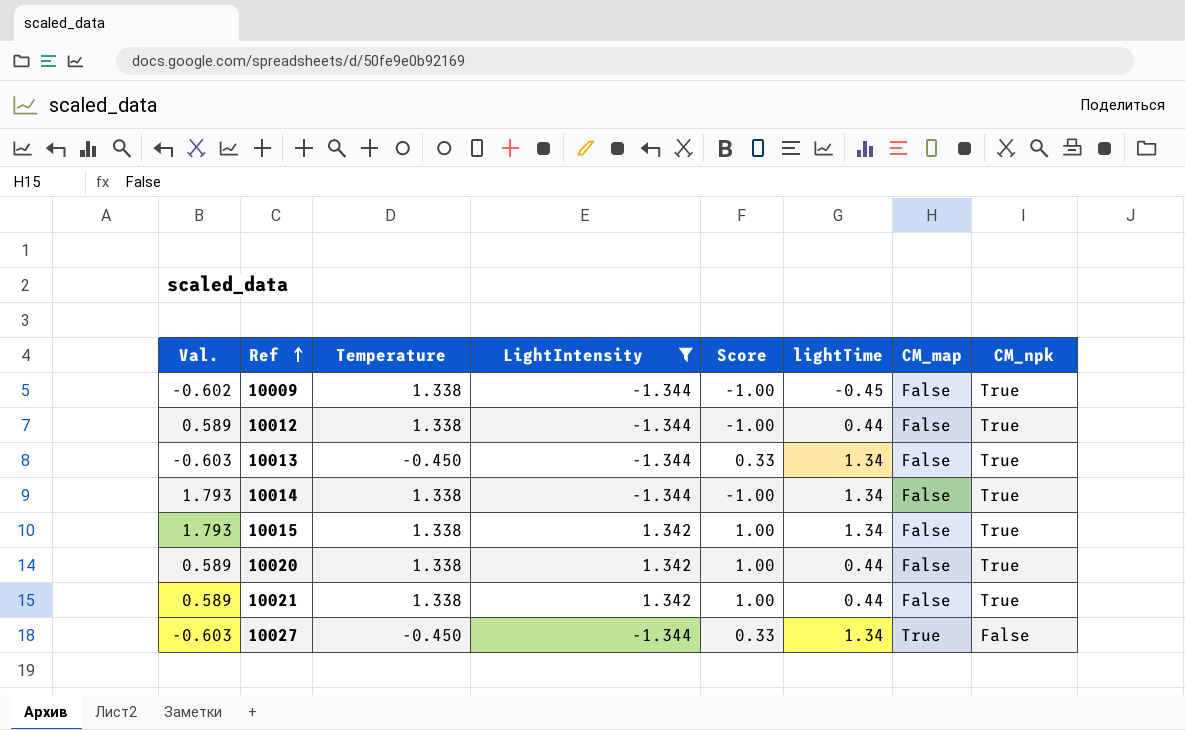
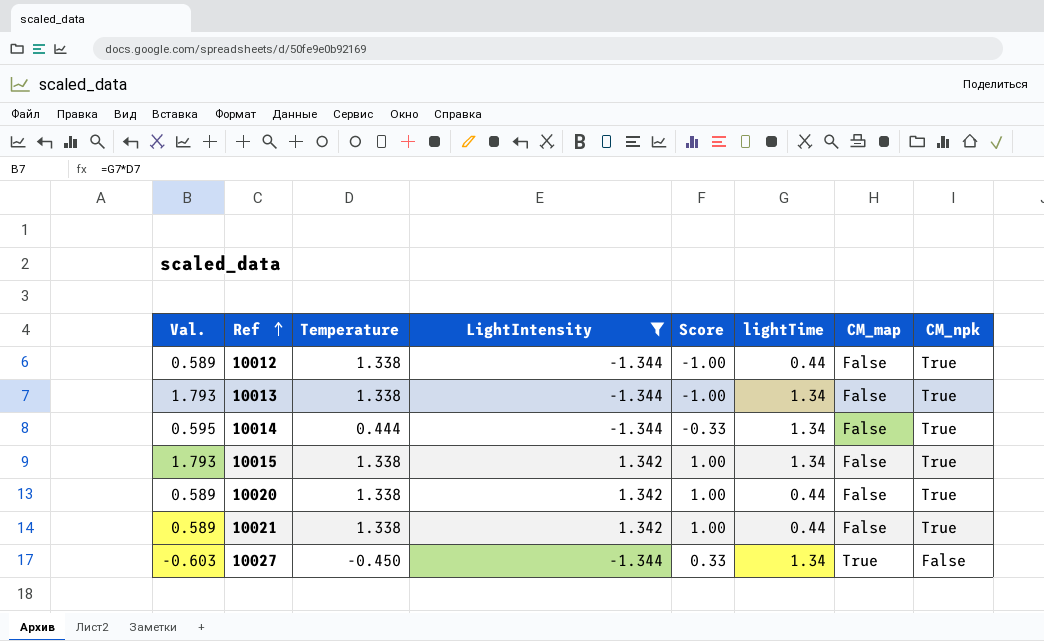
row 10009: -0.602 | 1.338 | -1.344 | -1.00 | -0.45 | False | True -> none
10013 | Val.: -0.603 -> 1.793
10013 | Temperature: -0.450 -> 1.338
10013 | Score: 0.33 -> -1.00
10014 | Val.: 1.793 -> 0.595
10014 | Temperature: 1.338 -> 0.444
10014 | Score: -1.00 -> -0.33

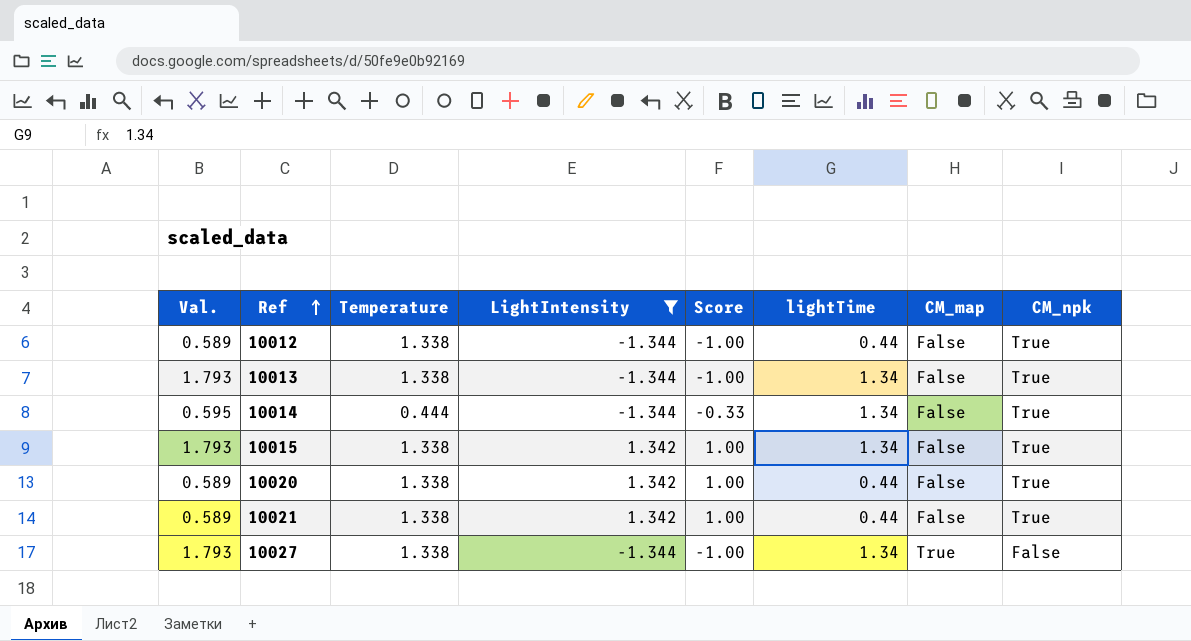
10027 | Val.: -0.603 -> 1.793
10027 | Temperature: -0.450 -> 1.338
10027 | Score: 0.33 -> -1.00

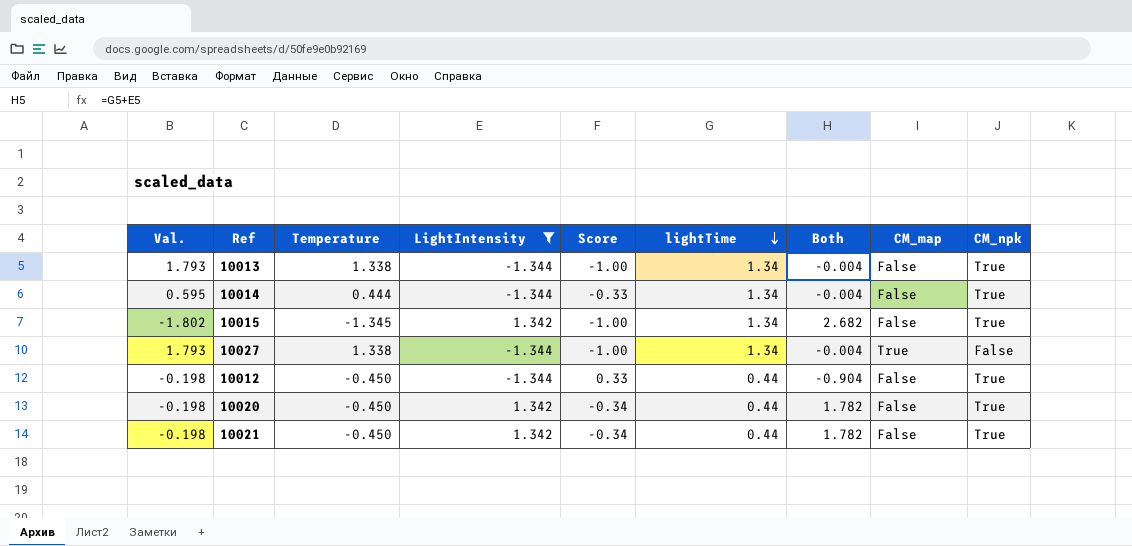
row order: Ref ascending -> lightTime descending
column Both | formula: none -> [LightIntensity] + [lightTime]
10015 | Val.: 1.793 -> -1.802
10015 | Temperature: 1.338 -> -1.345
10015 | Score: 1.00 -> -1.00
10012 | Val.: 0.589 -> -0.198
10012 | Temperature: 1.338 -> -0.450
10012 | Score: -1.00 -> 0.33
10020 | Val.: 0.589 -> -0.198
10020 | Temperature: 1.338 -> -0.450
10020 | Score: 1.00 -> -0.34
10021 | Val.: 0.589 -> -0.198
10021 | Temperature: 1.338 -> -0.450
10021 | Score: 1.00 -> -0.34

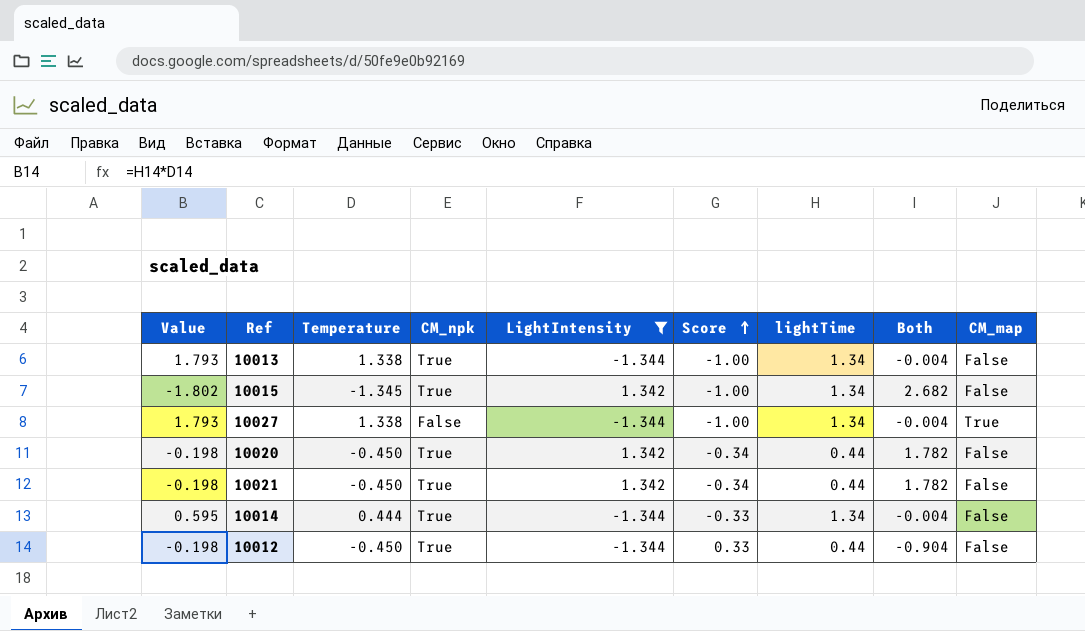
row order: lightTime descending -> Score ascending
column name: Val. -> Value
column CM_npk | position: 9 -> 4

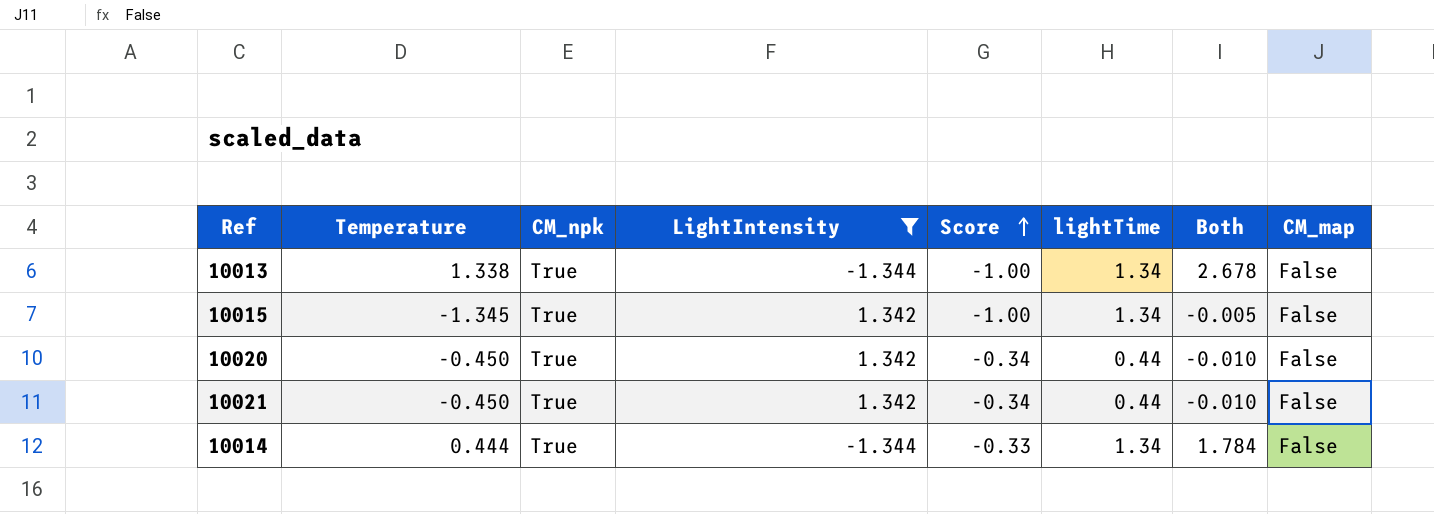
column Value | formula: [Temperature] * [lightTime] -> none
column Both | formula: [LightIntensity] + [lightTime] -> [Temperature] + [lightTime]
row 10027: 1.793 | 1.338 | False | -1.344 | -1.00 | 1.34 | -0.004 | True -> none
row 10012: -0.198 | -0.450 | True | -1.344 | 0.33 | 0.44 | -0.904 | False -> none

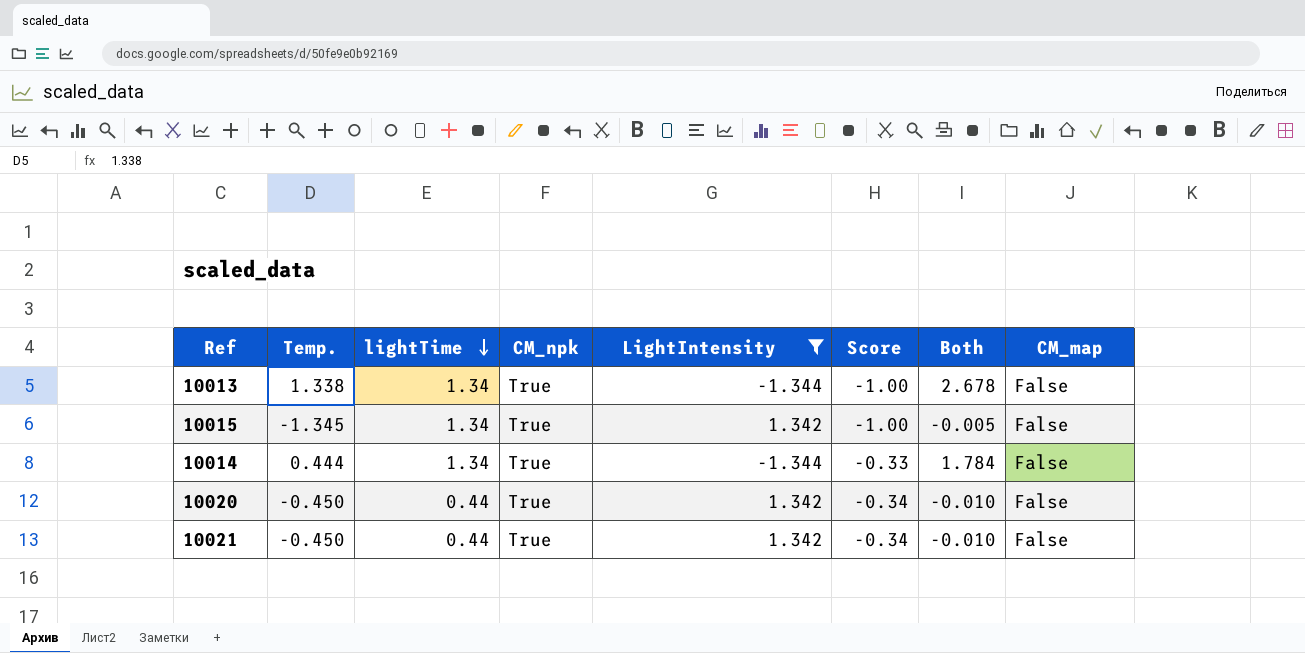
row order: Score ascending -> lightTime descending
column name: Temperature -> Temp.
column lightTime | position: 6 -> 3

